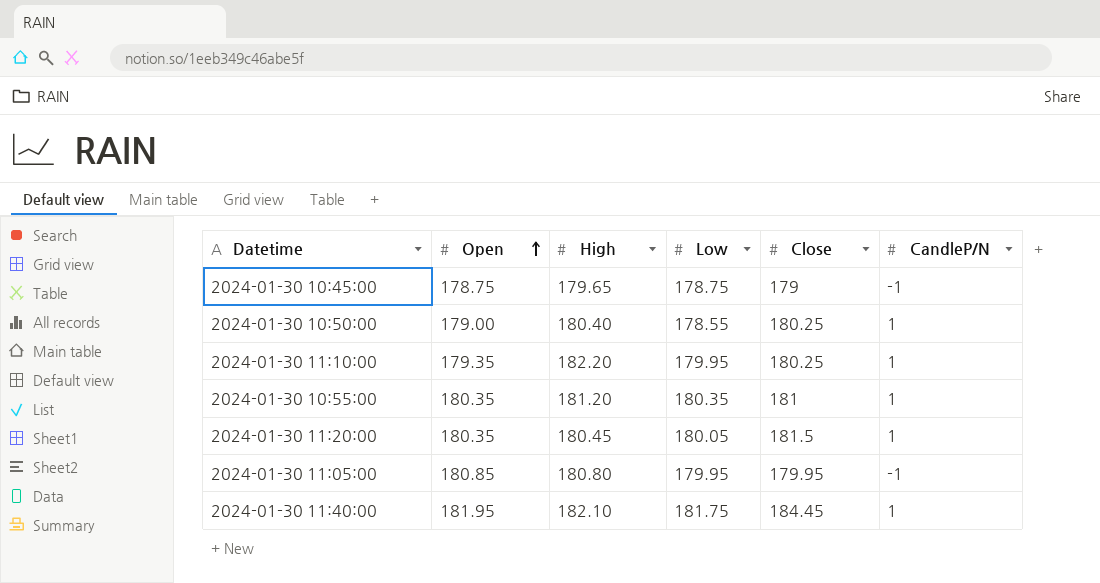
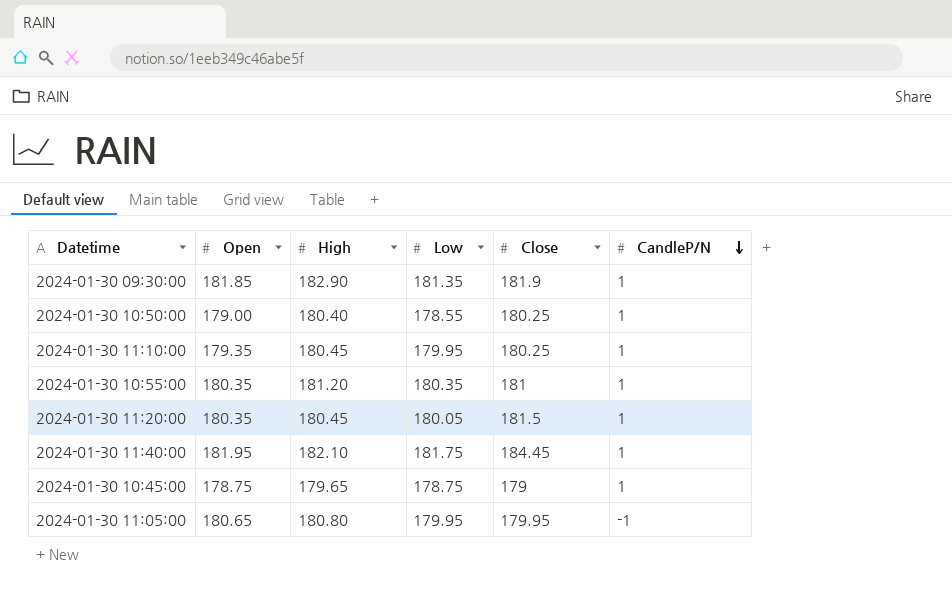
row order: Open ascending -> CandleP/N descending
row 2024-01-30 09:30:00: none -> 181.85 | 182.90 | 181.35 | 181.9 | 1
2024-01-30 11:10:00 | High: 182.20 -> 180.45
2024-01-30 10:45:00 | CandleP/N: -1 -> 1
2024-01-30 11:05:00 | Open: 180.85 -> 180.65

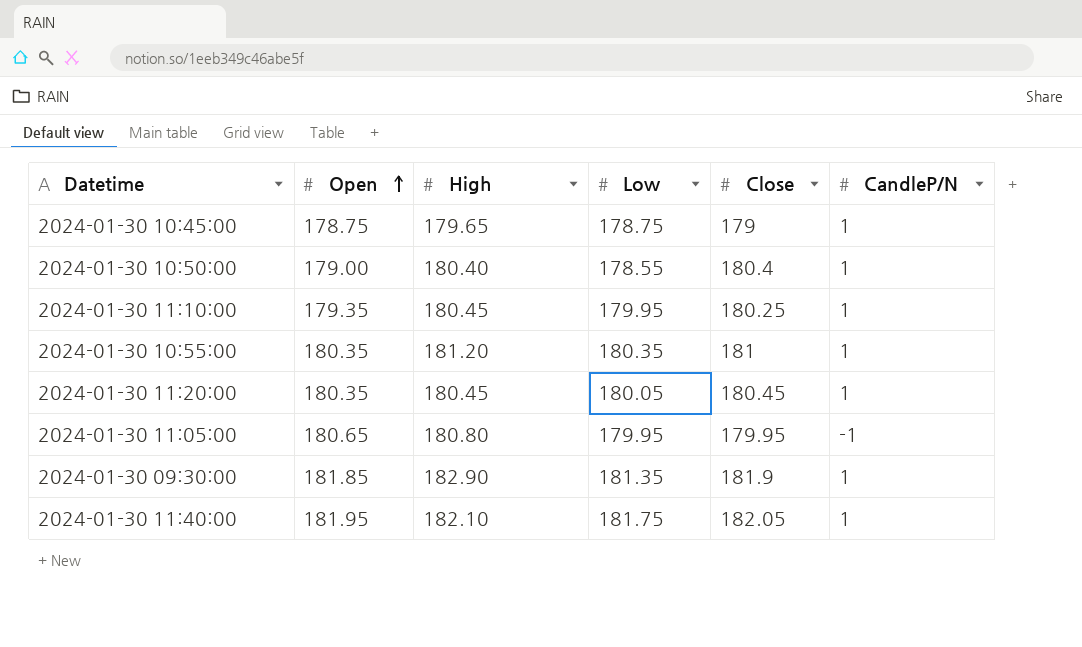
row order: CandleP/N descending -> Open ascending
2024-01-30 10:50:00 | Close: 180.25 -> 180.4
2024-01-30 11:20:00 | Close: 181.5 -> 180.45
2024-01-30 11:40:00 | Close: 184.45 -> 182.05

